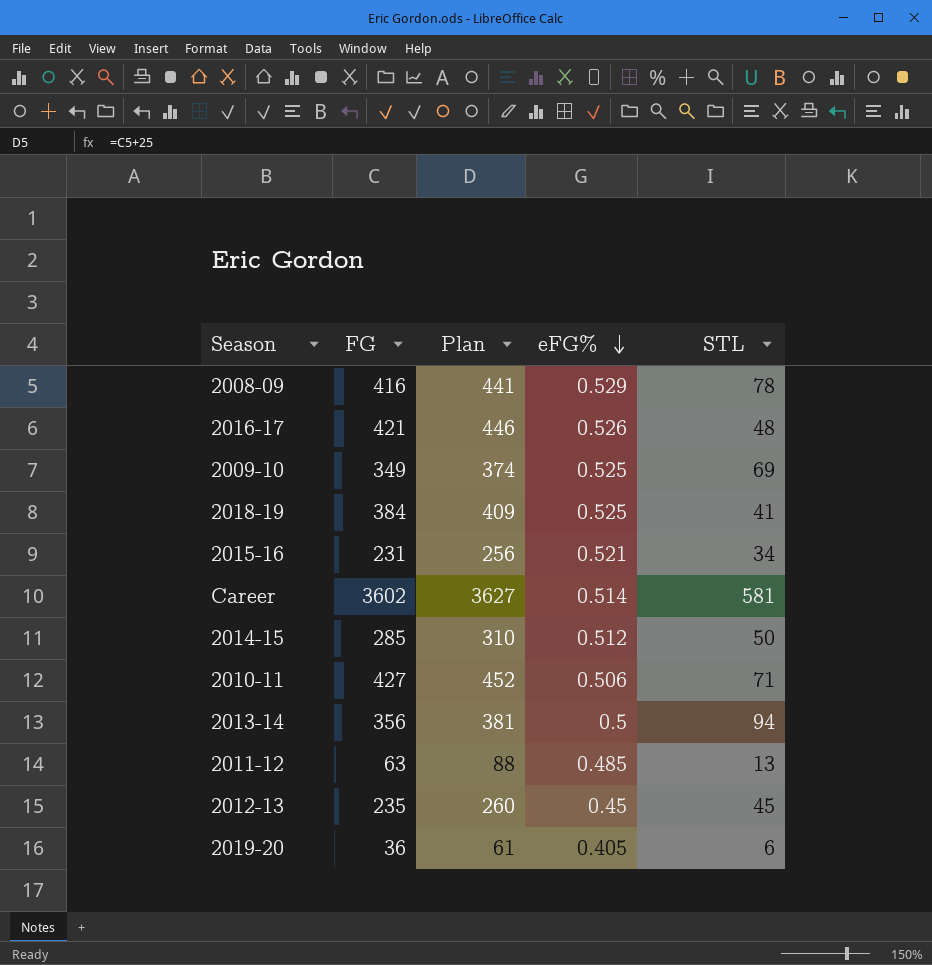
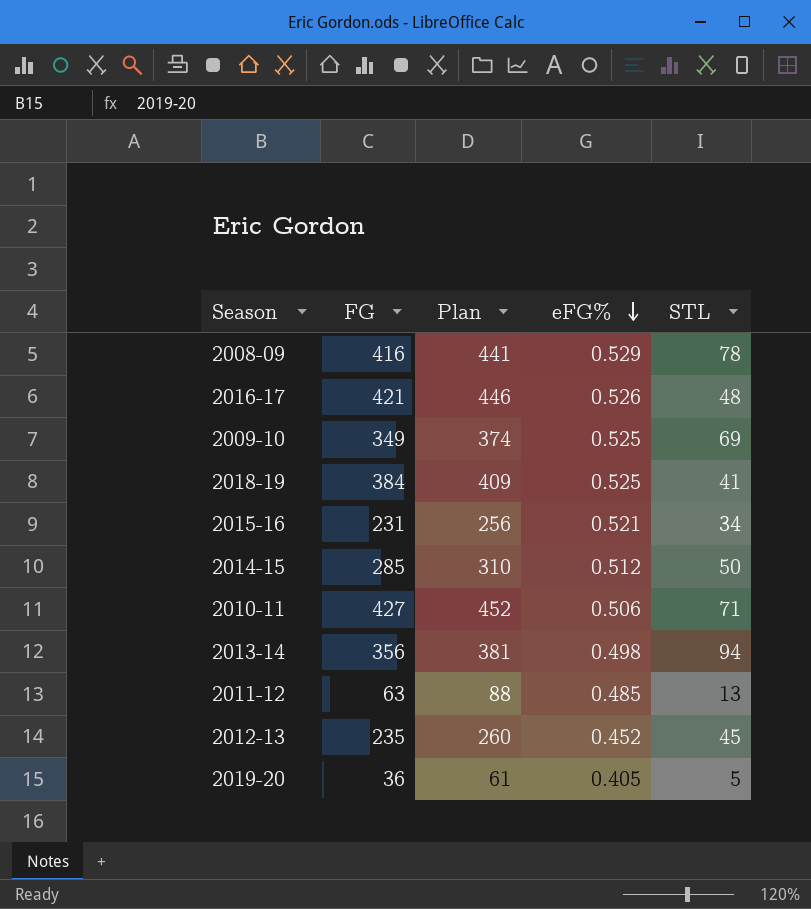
row Career: 3602 | 3627 | 0.514 | 581 -> none
2013-14 | eFG%: 0.5 -> 0.498
2012-13 | eFG%: 0.45 -> 0.452
2019-20 | STL: 6 -> 5

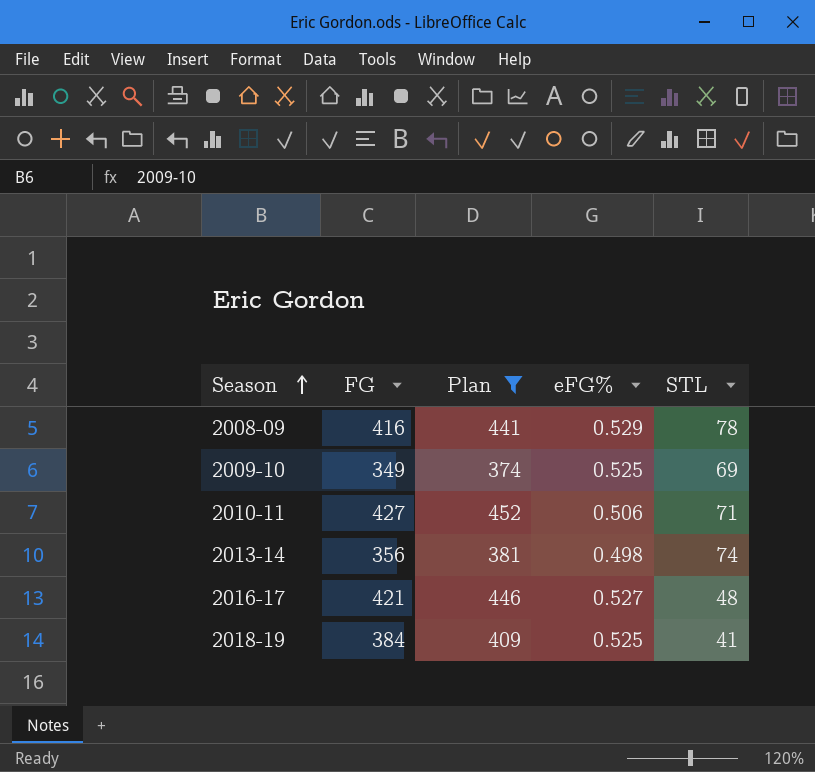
filter: none -> Plan >= 374
row order: eFG% descending -> Season ascending
2013-14 | STL: 94 -> 74
2016-17 | eFG%: 0.526 -> 0.527

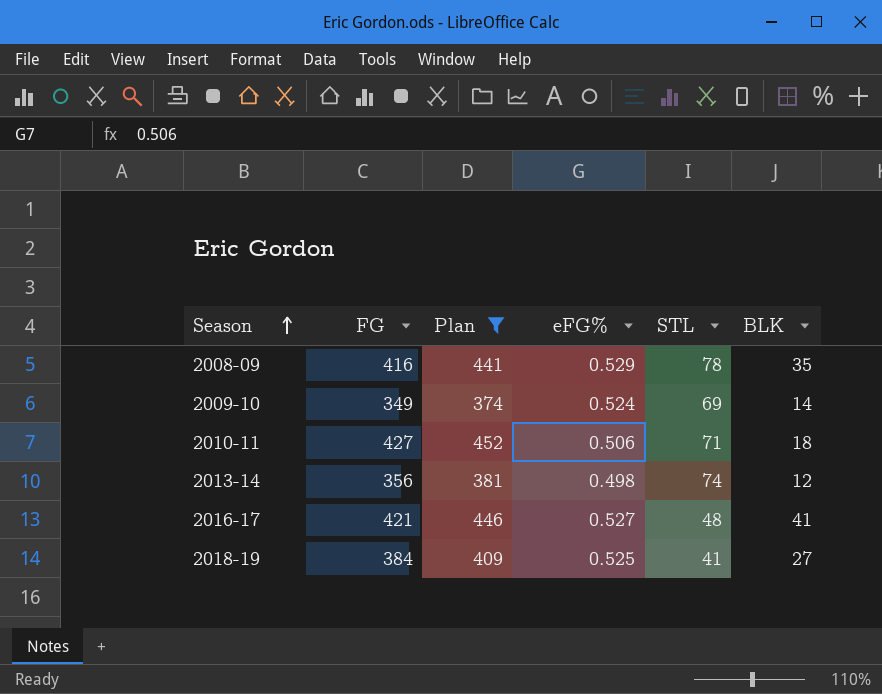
column BLK | position: none -> 6
2009-10 | eFG%: 0.525 -> 0.524

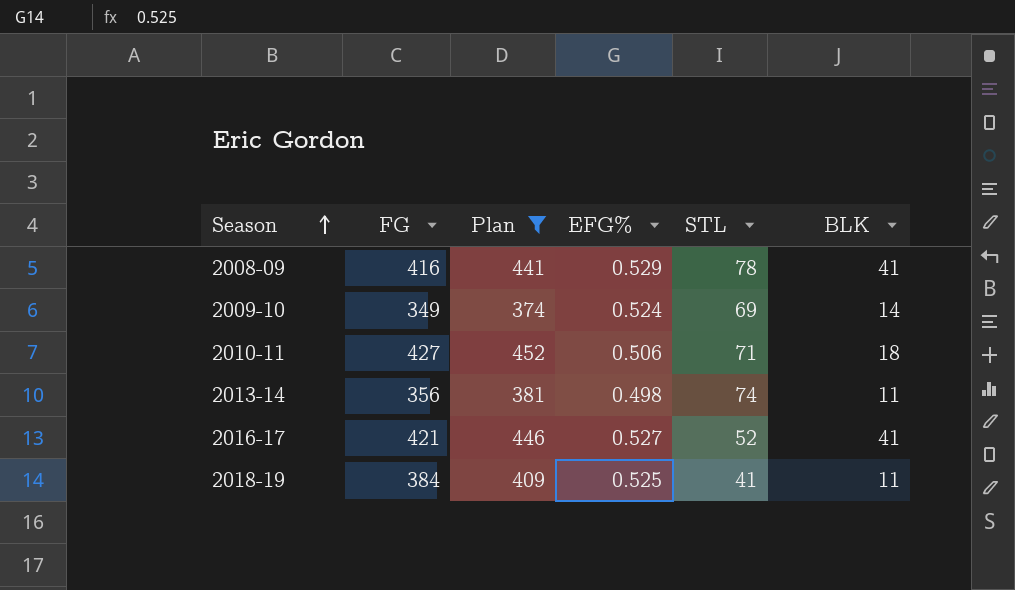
column name: eFG% -> EFG%
2008-09 | BLK: 35 -> 41
2013-14 | BLK: 12 -> 11
2016-17 | STL: 48 -> 52
2018-19 | BLK: 27 -> 11

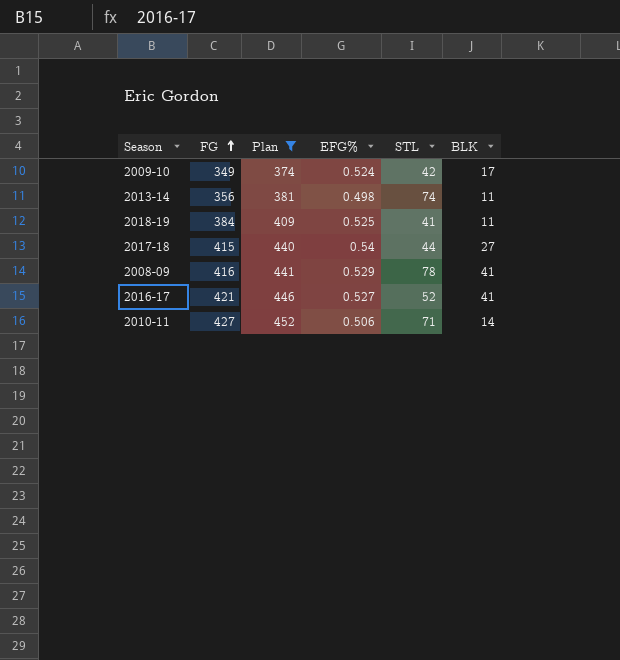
row order: Season ascending -> FG ascending
2009-10 | STL: 69 -> 42
2009-10 | BLK: 14 -> 17
row 2017-18: none -> 415 | 440 | 0.54 | 44 | 27
2010-11 | BLK: 18 -> 14

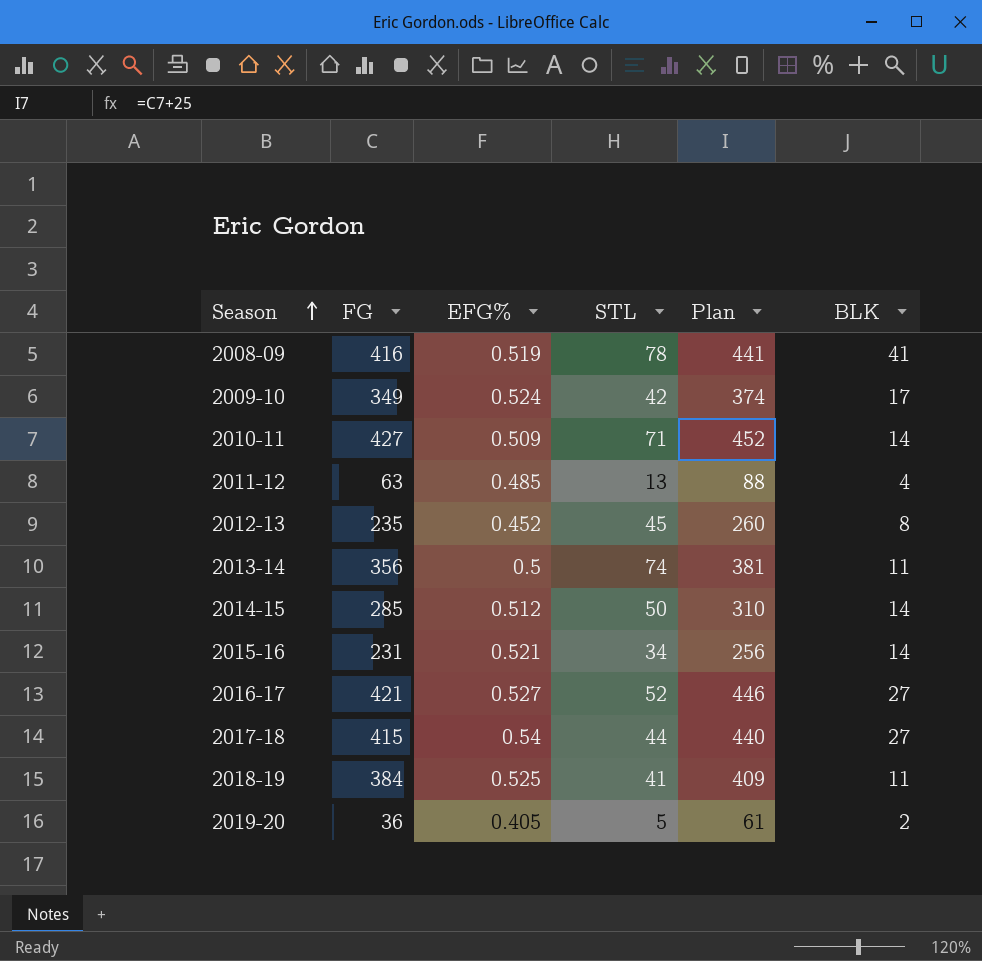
filter: Plan >= 374 -> none
row order: FG ascending -> Season ascending
column Plan | position: 3 -> 5
2008-09 | EFG%: 0.529 -> 0.519
2010-11 | EFG%: 0.506 -> 0.509
2013-14 | EFG%: 0.498 -> 0.5
2016-17 | BLK: 41 -> 27

